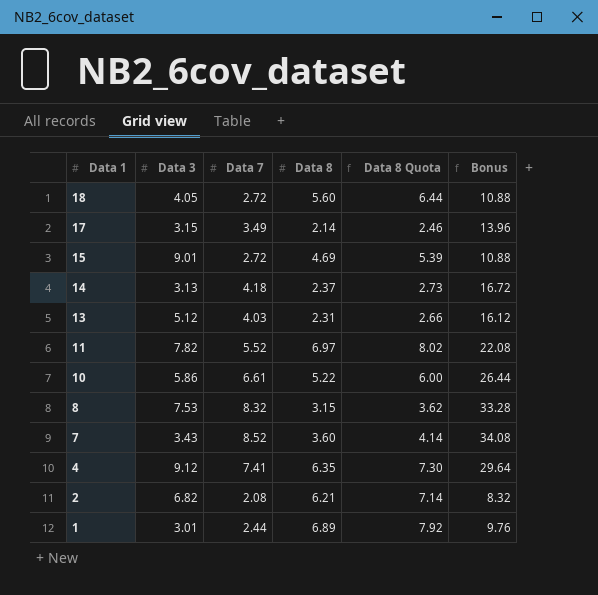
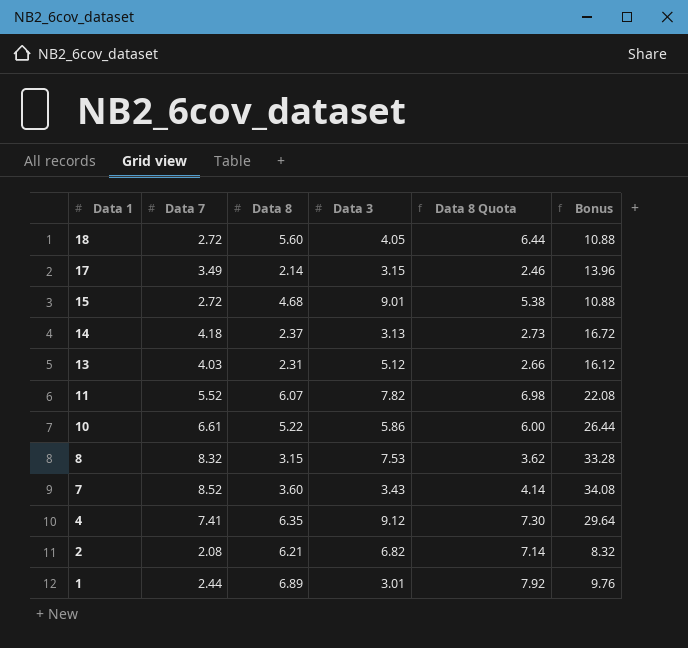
column Data 3 | position: 2 -> 4
15 | Data 8: 4.69 -> 4.68
15 | Data 8 Quota: 5.39 -> 5.38
11 | Data 8: 6.97 -> 6.07
11 | Data 8 Quota: 8.02 -> 6.98

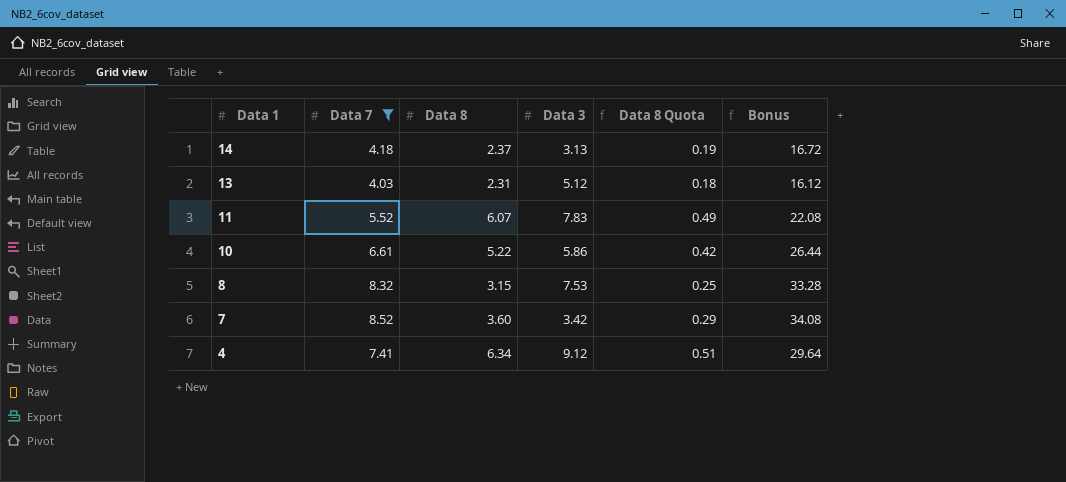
filter: none -> Data 7 >= 4.03
column Data 8 Quota | formula: [Data 8] * 1.15 -> [Data 8] * 0.08
11 | Data 3: 7.82 -> 7.83
7 | Data 3: 3.43 -> 3.42
4 | Data 8: 6.35 -> 6.34

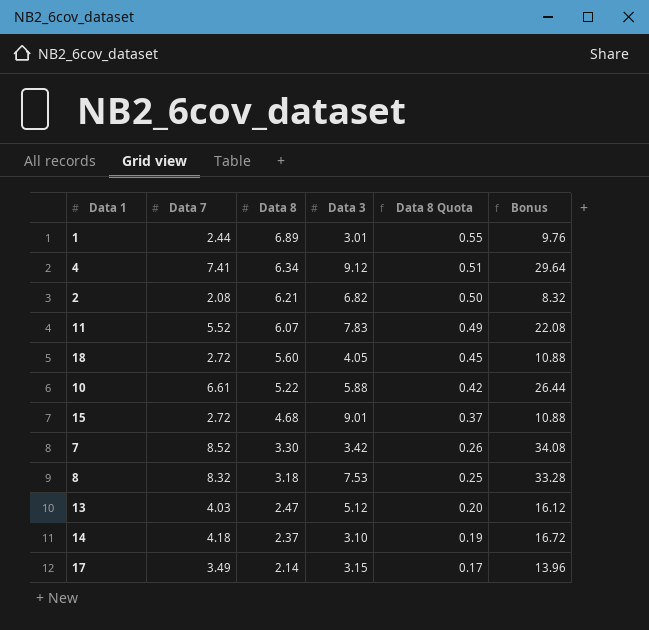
filter: Data 7 >= 4.03 -> none
row order: Data 1 descending -> Data 8 descending
10 | Data 3: 5.86 -> 5.88
7 | Data 8: 3.60 -> 3.30
7 | Data 8 Quota: 0.29 -> 0.26
8 | Data 8: 3.15 -> 3.18
13 | Data 8: 2.31 -> 2.47
13 | Data 8 Quota: 0.18 -> 0.20
14 | Data 3: 3.13 -> 3.10

